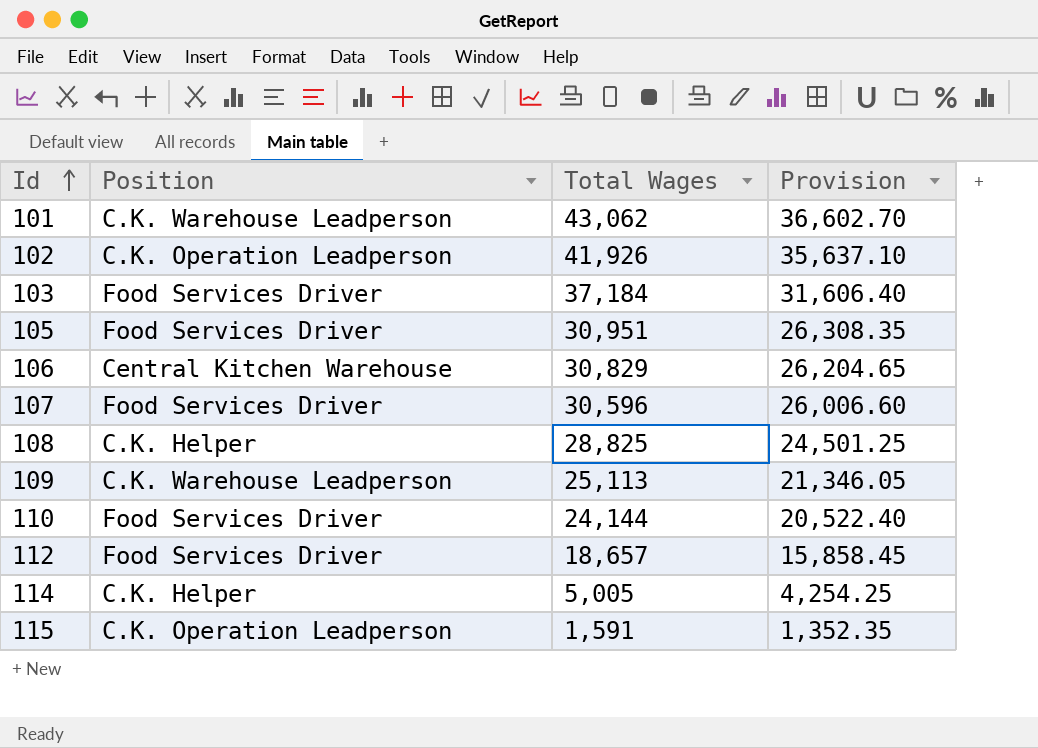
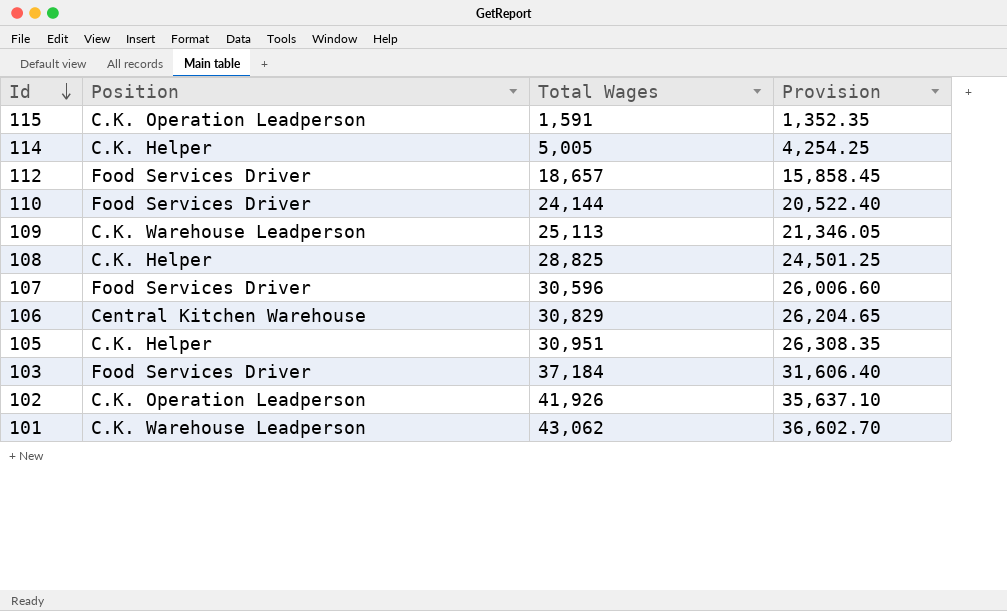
row order: Id ascending -> Id descending
105 | Position: Food Services Driver -> C.K. Helper

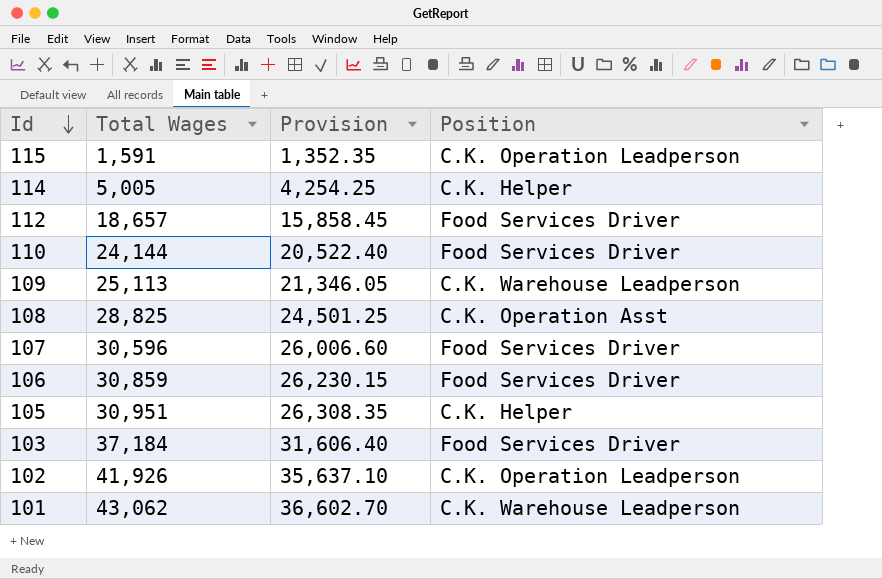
column Position | position: 2 -> 4
108 | Position: C.K. Helper -> C.K. Operation Asst
106 | Total Wages: 30,829 -> 30,859
106 | Provision: 26,204.65 -> 26,230.15
106 | Position: Central Kitchen Warehouse -> Food Services Driver

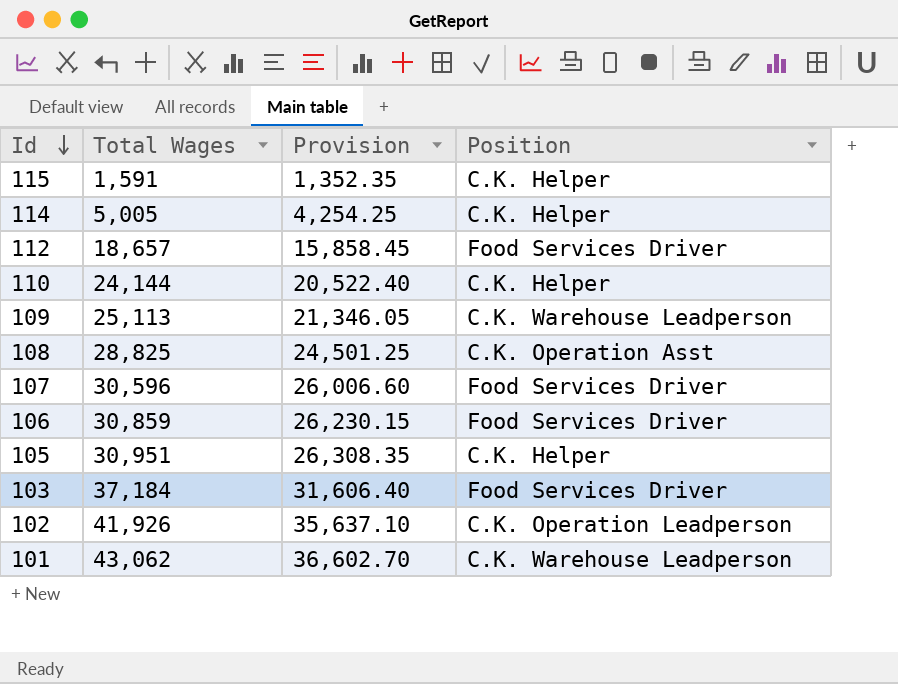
115 | Position: C.K. Operation Leadperson -> C.K. Helper
110 | Position: Food Services Driver -> C.K. Helper

